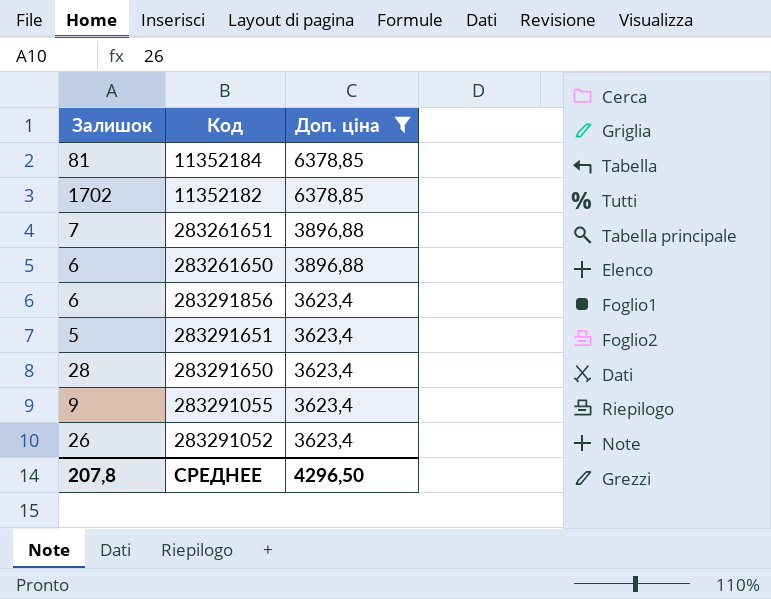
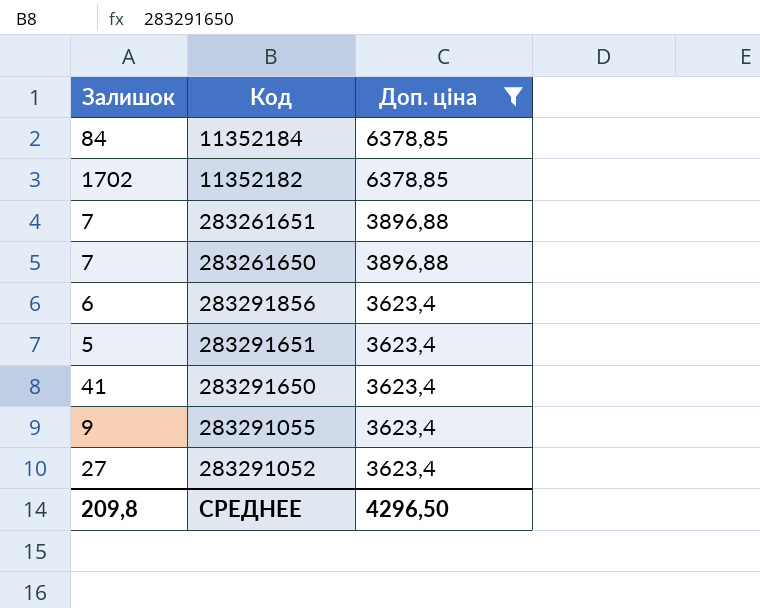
11352184 | Залишок: 81 -> 84
283261650 | Залишок: 6 -> 7
283291650 | Залишок: 28 -> 41
283291052 | Залишок: 26 -> 27
СРЕДНЕЕ | Залишок: 207,8 -> 209,8

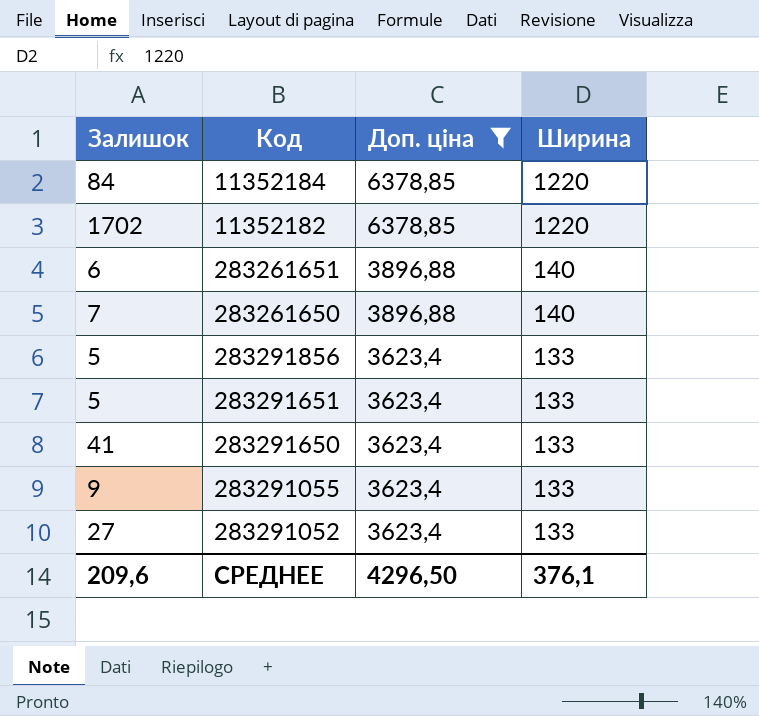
column Ширина | position: none -> 4
283261651 | Залишок: 7 -> 6
283291856 | Залишок: 6 -> 5
СРЕДНЕЕ | Залишок: 209,8 -> 209,6

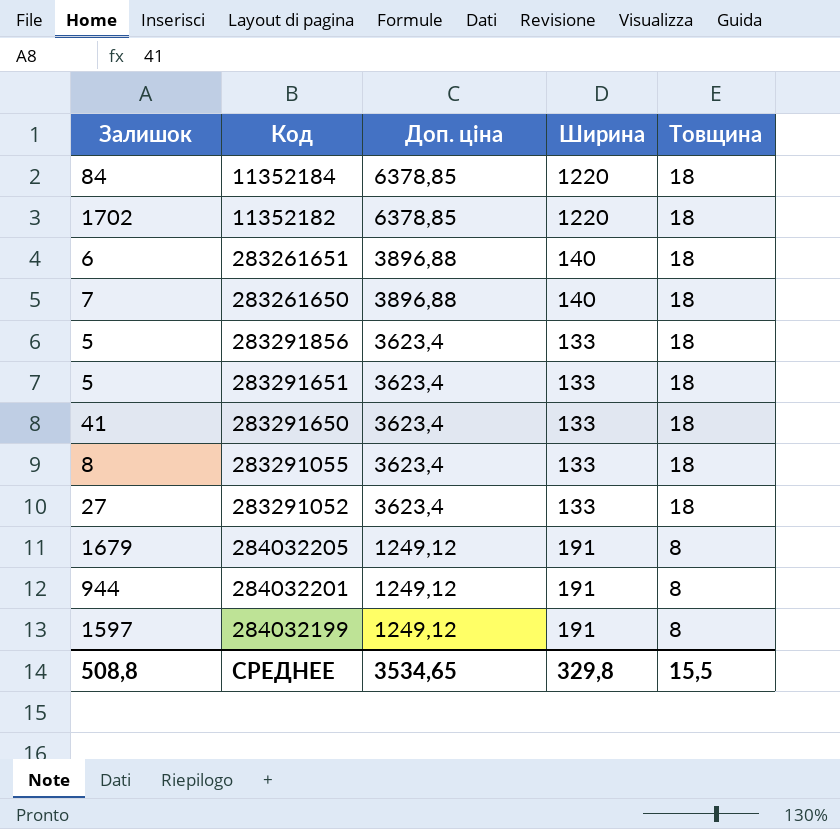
filter: Доп. ціна != 1249,12 -> none
column Товщина | position: none -> 5
283291055 | Залишок: 9 -> 8
СРЕДНЕЕ | Залишок: 209,6 -> 508,8
СРЕДНЕЕ | Доп. ціна: 4296,50 -> 3534,65
СРЕДНЕЕ | Ширина: 376,1 -> 329,8

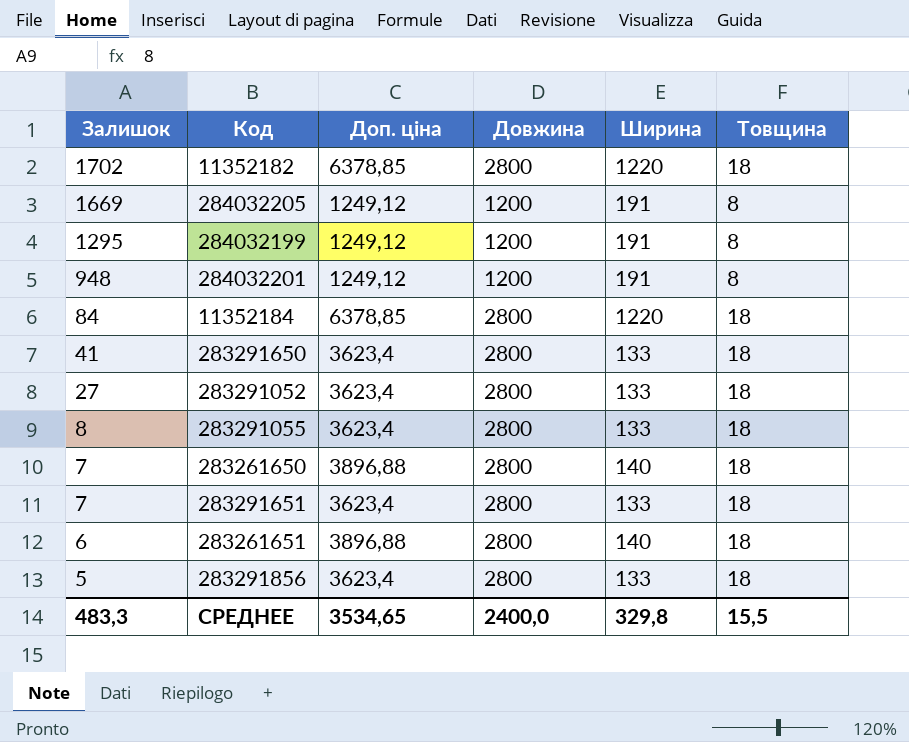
row order: Доп. ціна descending -> Залишок descending
column Довжина | position: none -> 4
284032205 | Залишок: 1679 -> 1669
284032199 | Залишок: 1597 -> 1295
284032201 | Залишок: 944 -> 948
283291651 | Залишок: 5 -> 7
СРЕДНЕЕ | Залишок: 508,8 -> 483,3

